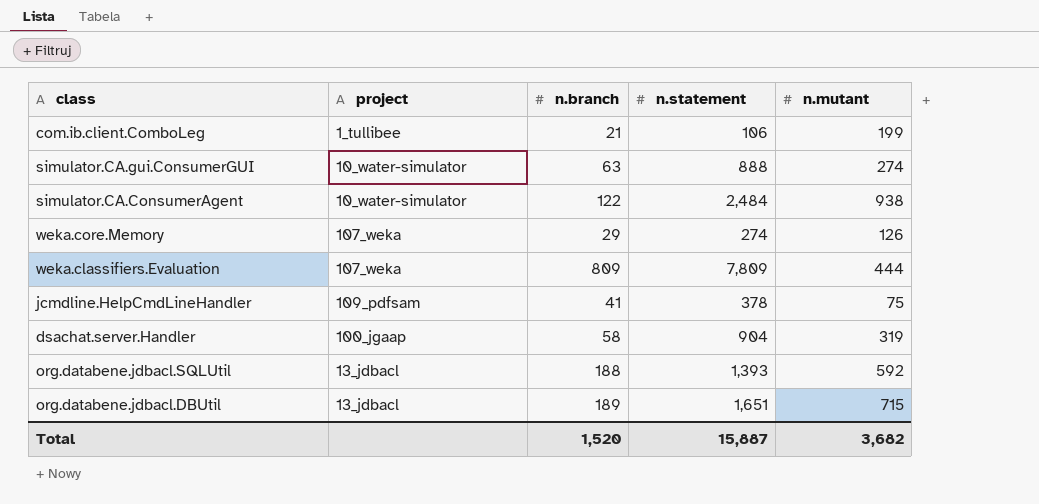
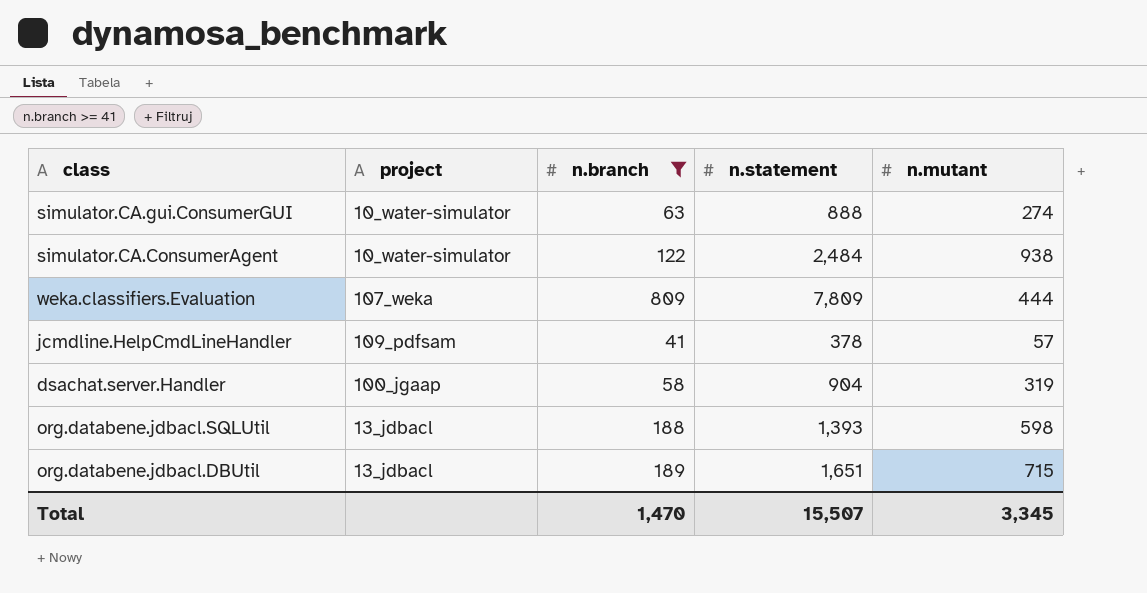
filter: none -> n.branch >= 41
jcmdline.HelpCmdLineHandler | n.mutant: 75 -> 57
org.databene.jdbacl.SQLUtil | n.mutant: 592 -> 598
Total | n.branch: 1,520 -> 1,470
Total | n.statement: 15,887 -> 15,507
Total | n.mutant: 3,682 -> 3,345

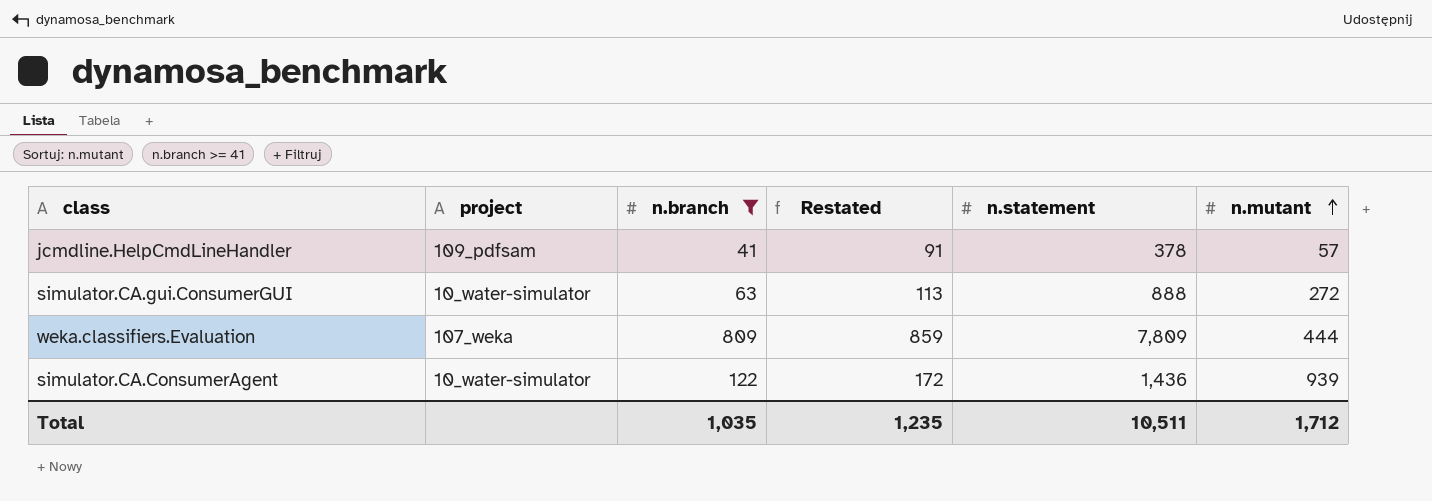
row order: none -> n.mutant ascending
column Restated | formula: none -> [n.branch] + 50
row dsachat.server.Handler: 100_jgaap | 58 | 904 | 319 -> none
row org.databene.jdbacl.SQLUtil: 13_jdbacl | 188 | 1,393 | 598 -> none
row org.databene.jdbacl.DBUtil: 13_jdbacl | 189 | 1,651 | 715 -> none
simulator.CA.gui.ConsumerGUI | n.mutant: 274 -> 272
simulator.CA.ConsumerAgent | n.statement: 2,484 -> 1,436
simulator.CA.ConsumerAgent | n.mutant: 938 -> 939
Total | n.branch: 1,470 -> 1,035
Total | n.statement: 15,507 -> 10,511
Total | n.mutant: 3,345 -> 1,712

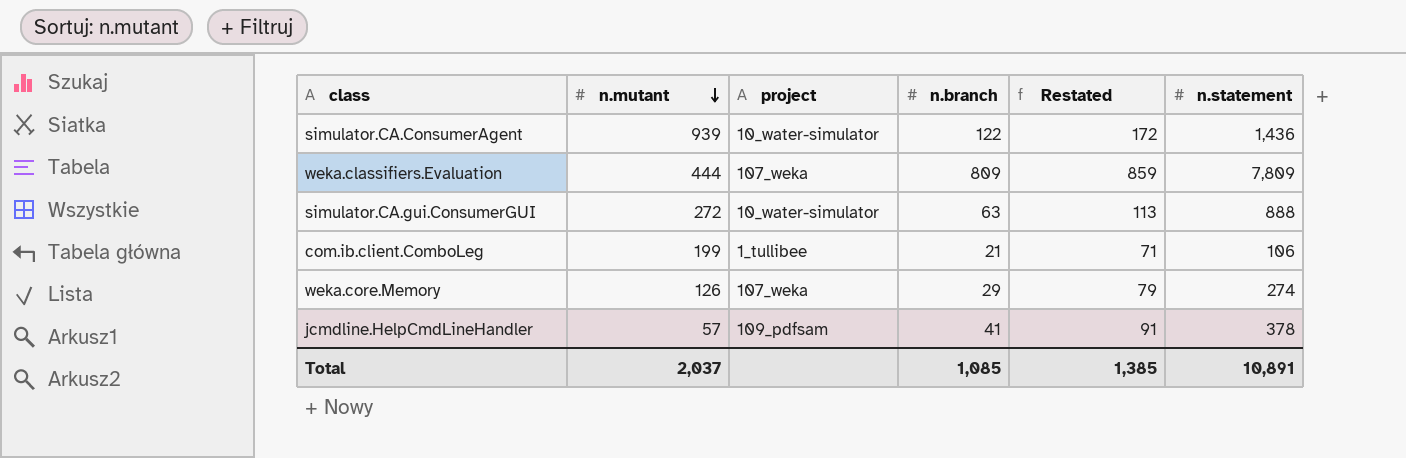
filter: n.branch >= 41 -> none
row order: n.mutant ascending -> n.mutant descending
column n.mutant | position: 6 -> 2
Total | n.mutant: 1,712 -> 2,037
Total | n.branch: 1,035 -> 1,085
Total | Restated: 1,235 -> 1,385
Total | n.statement: 10,511 -> 10,891

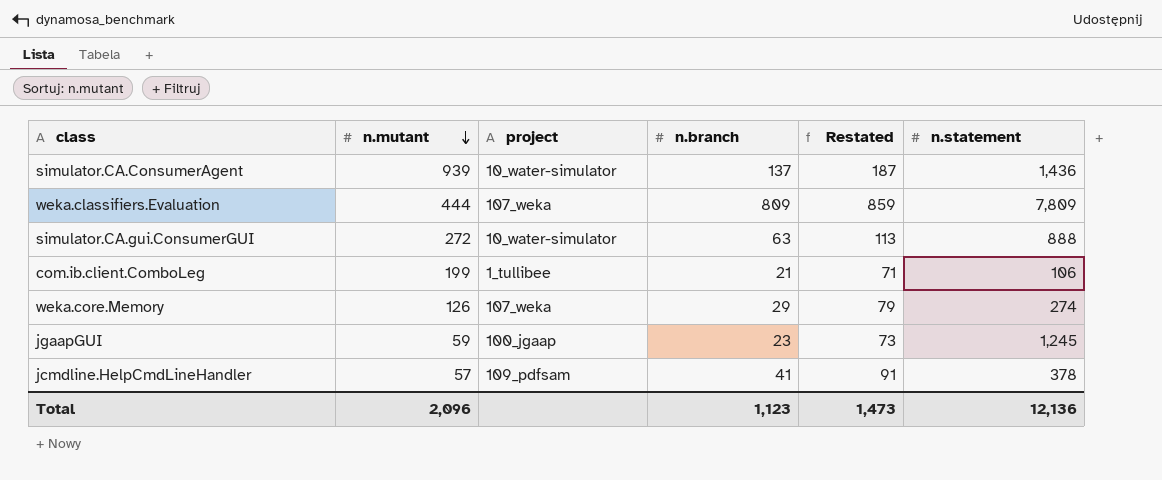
simulator.CA.ConsumerAgent | n.branch: 122 -> 137
simulator.CA.ConsumerAgent | Restated: 172 -> 187
row jgaapGUI: none -> 59 | 100_jgaap | 23 | 73 | 1,245
Total | n.mutant: 2,037 -> 2,096
Total | n.branch: 1,085 -> 1,123
Total | Restated: 1,385 -> 1,473
Total | n.statement: 10,891 -> 12,136

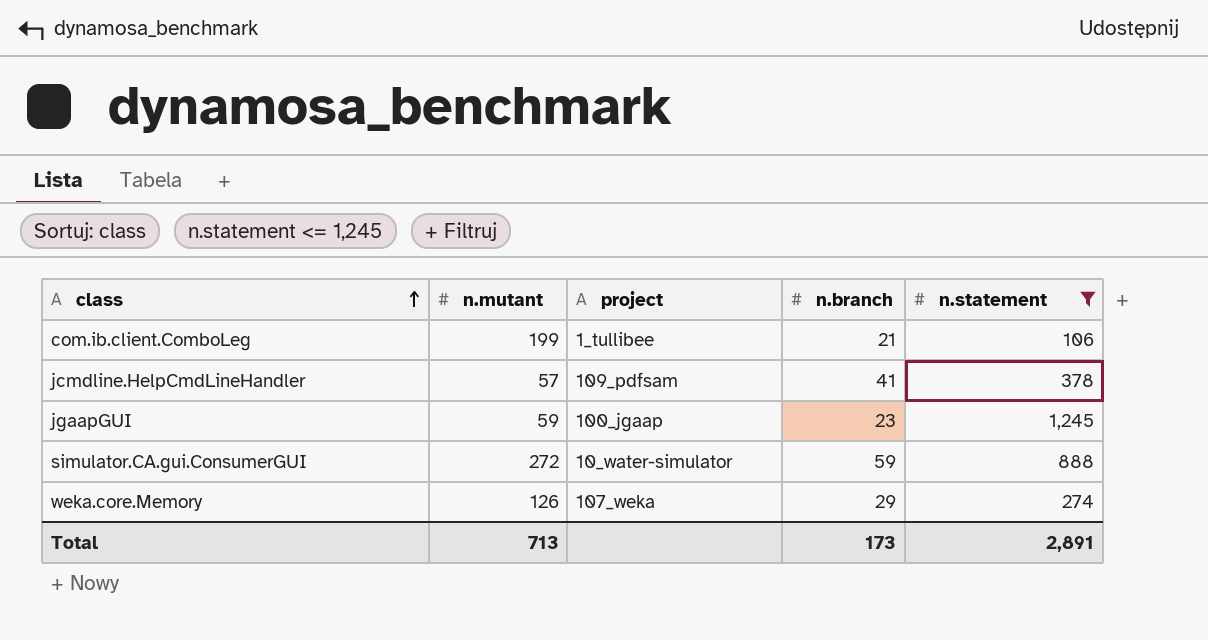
filter: none -> n.statement <= 1,245
row order: n.mutant descending -> class ascending
column Restated | formula: [n.branch] + 50 -> none
simulator.CA.gui.ConsumerGUI | n.branch: 63 -> 59
Total | n.mutant: 2,096 -> 713
Total | n.branch: 1,123 -> 173
Total | n.statement: 12,136 -> 2,891

